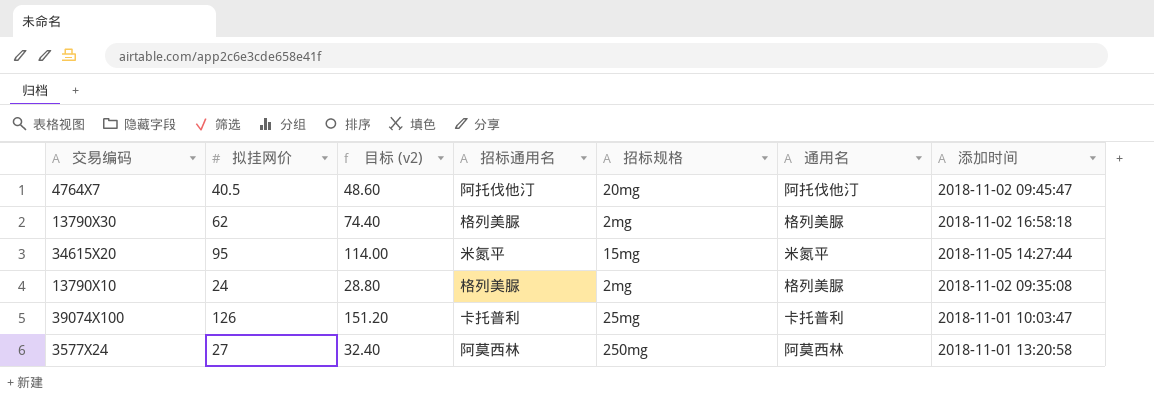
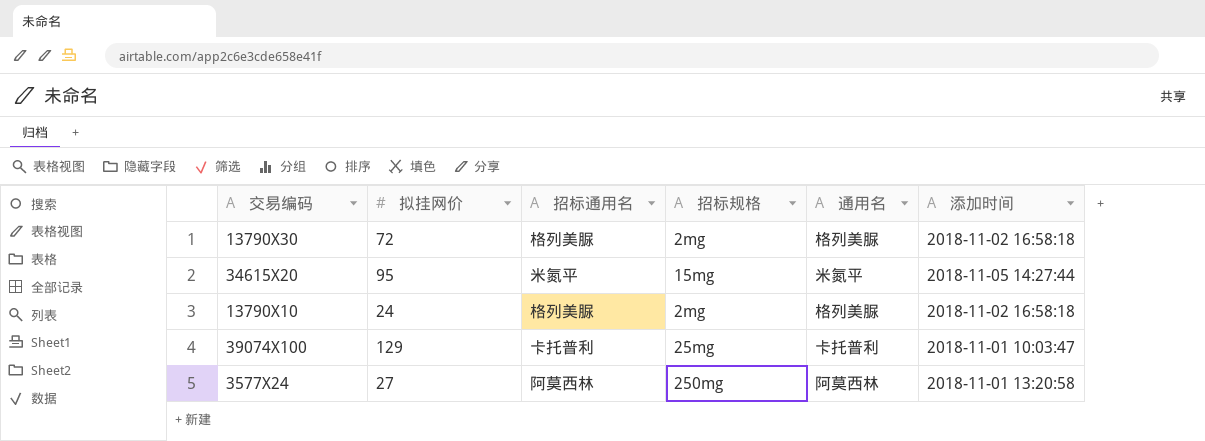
column 目标 (v2) | formula: [拟挂网价] * 1.2 -> none
row 4764X7: 40.5 | 48.60 | 阿托伐他汀 | 20mg | 阿托伐他汀 | 2018-11-02 09:45:47 -> none
13790X30 | 拟挂网价: 62 -> 72
13790X10 | 添加时间: 2018-11-02 09:35:08 -> 2018-11-02 16:58:18
39074X100 | 拟挂网价: 126 -> 129

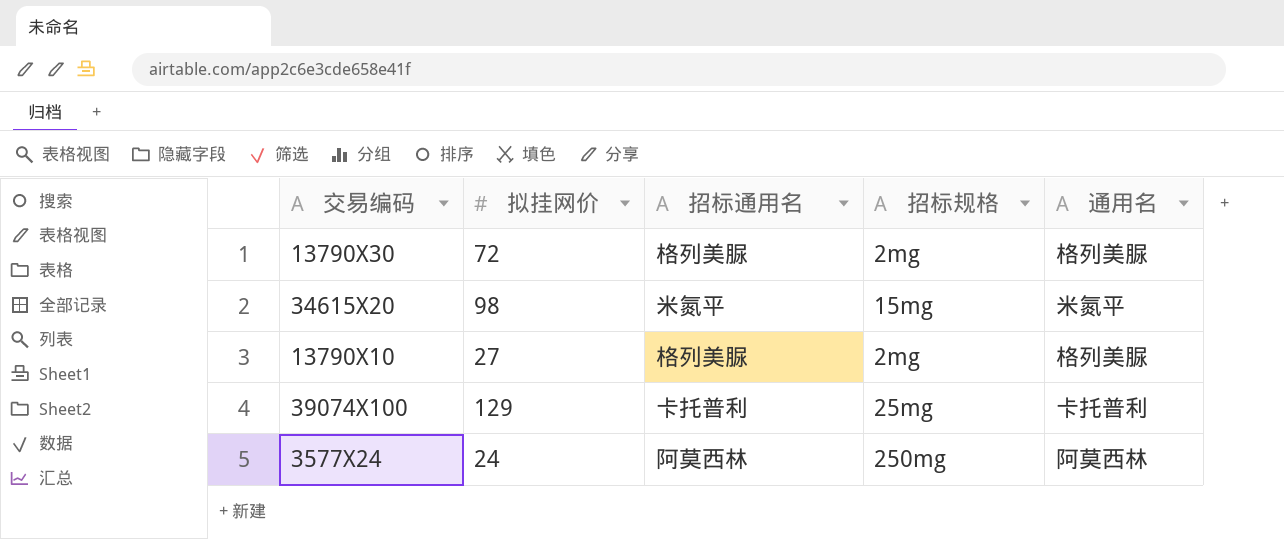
column 添加时间 | position: 6 -> none
34615X20 | 拟挂网价: 95 -> 98
13790X10 | 拟挂网价: 24 -> 27
3577X24 | 拟挂网价: 27 -> 24

